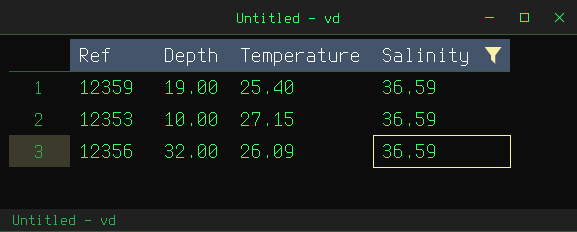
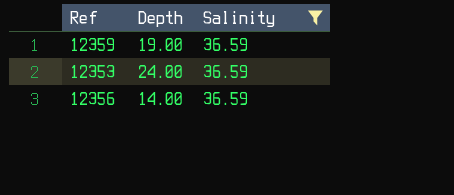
column Temperature | position: 3 -> none
12353 | Depth: 10.00 -> 24.00
12356 | Depth: 32.00 -> 14.00

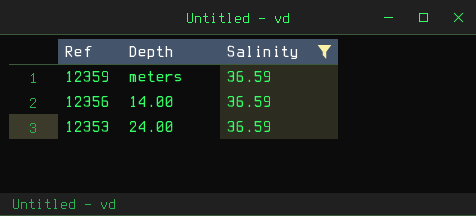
row order: none -> Ref descending
12359 | Depth: 19.00 -> meters

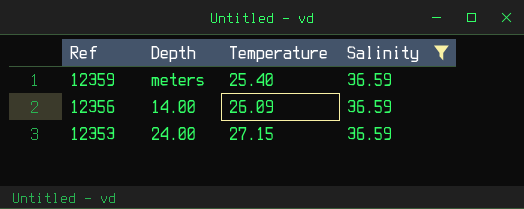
column Temperature | position: none -> 3

